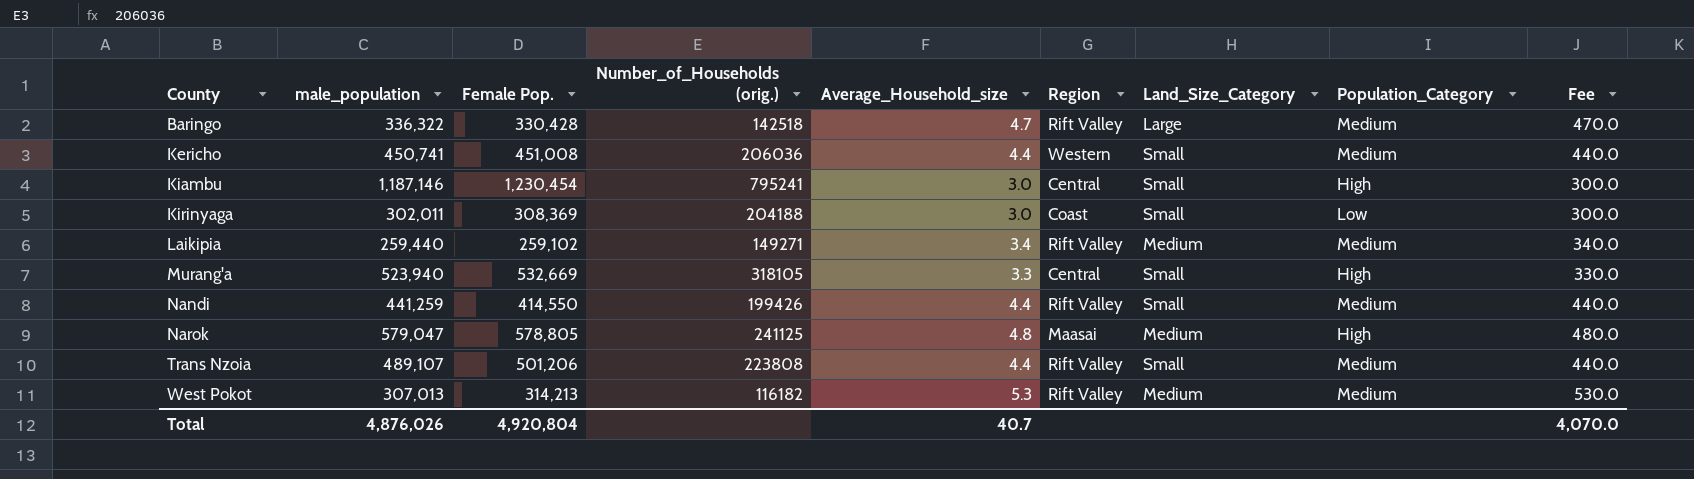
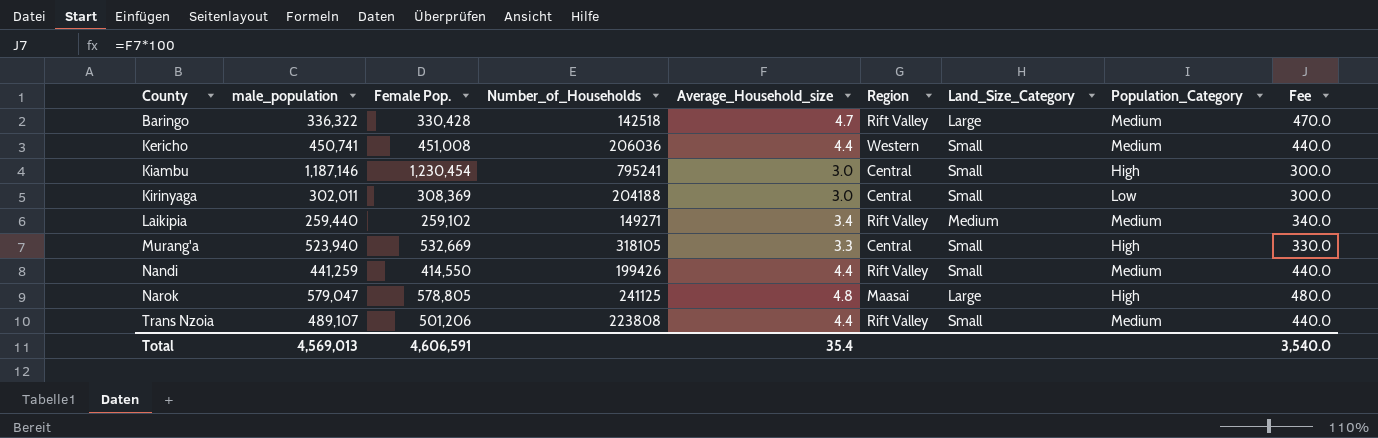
column name: Number_of_Households (orig.) -> Number_of_Households
row West Pokot: 307,013 | 314,213 | 116182 | 5.3 | Rift Valley | Medium | Medium | 530.0 -> none
Kirinyaga | Region: Coast -> Central
Narok | Land_Size_Category: Medium -> Large
Total | male_population: 4,876,026 -> 4,569,013
Total | Female Pop.: 4,920,804 -> 4,606,591
Total | Average_Household_size: 40.7 -> 35.4
Total | Fee: 4,070.0 -> 3,540.0

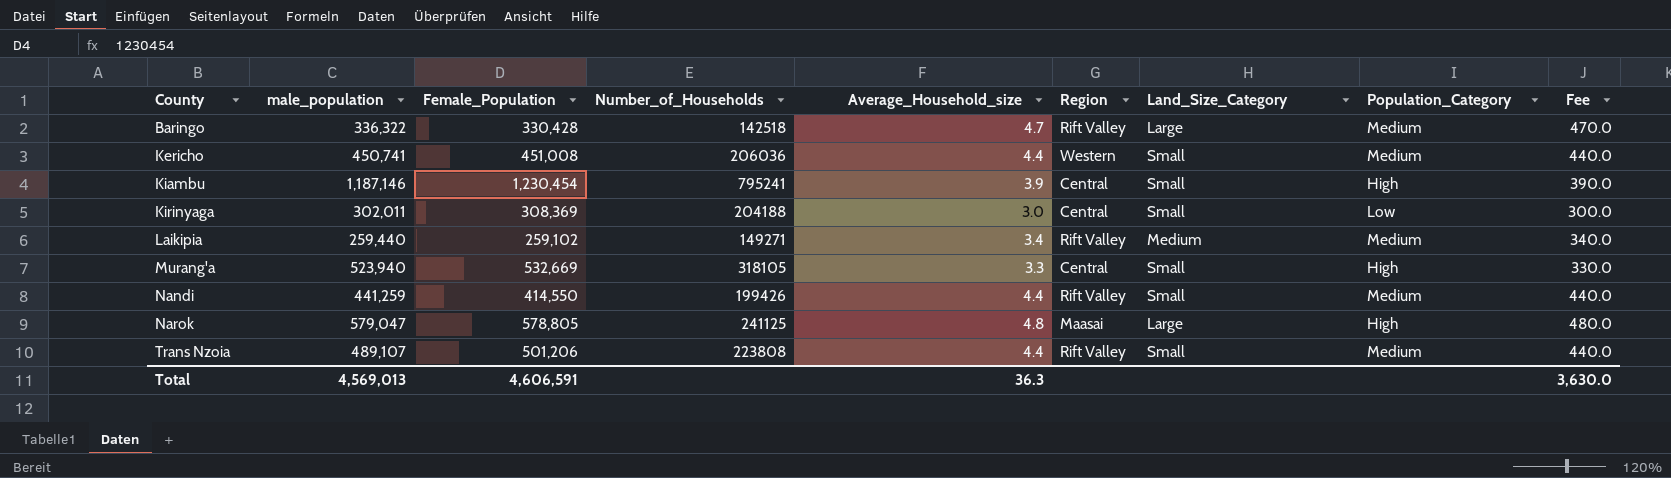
column name: Female Pop. -> Female_Population
Kiambu | Average_Household_size: 3.0 -> 3.9
Kiambu | Fee: 300.0 -> 390.0
Total | Average_Household_size: 35.4 -> 36.3
Total | Fee: 3,540.0 -> 3,630.0

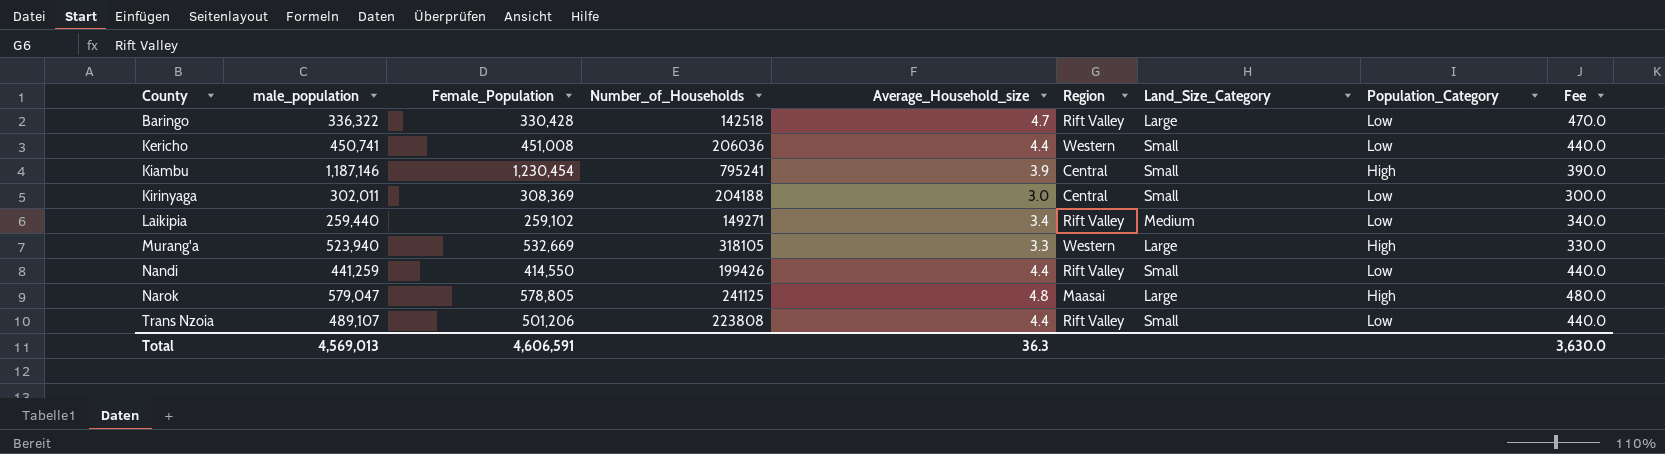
Baringo | Population_Category: Medium -> Low
Kericho | Population_Category: Medium -> Low
Laikipia | Population_Category: Medium -> Low
Murang'a | Region: Central -> Western
Murang'a | Land_Size_Category: Small -> Large
Nandi | Population_Category: Medium -> Low
Trans Nzoia | Population_Category: Medium -> Low

